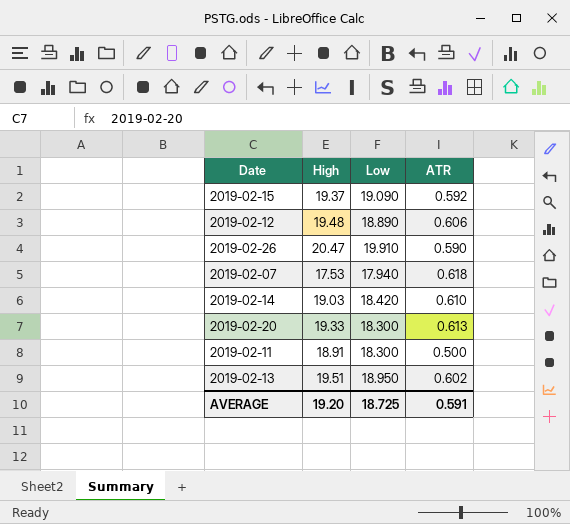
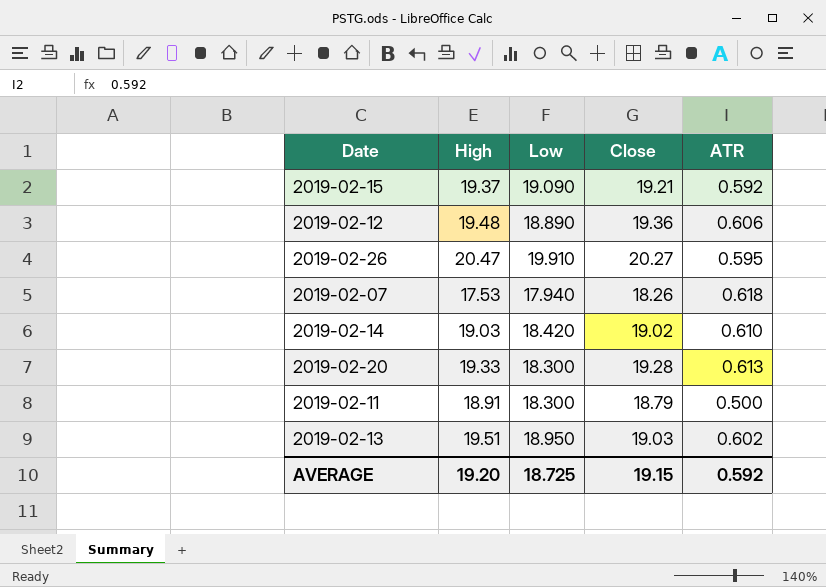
column Close | position: none -> 4
2019-02-26 | ATR: 0.590 -> 0.595
AVERAGE | ATR: 0.591 -> 0.592

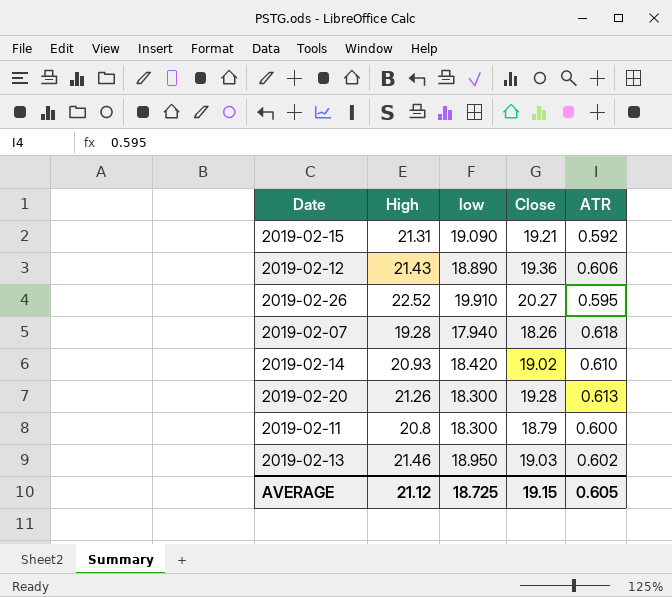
column name: Low -> low
2019-02-15 | High: 19.37 -> 21.31
2019-02-12 | High: 19.48 -> 21.43
2019-02-26 | High: 20.47 -> 22.52
2019-02-07 | High: 17.53 -> 19.28
2019-02-14 | High: 19.03 -> 20.93
2019-02-20 | High: 19.33 -> 21.26
2019-02-11 | High: 18.91 -> 20.8
2019-02-11 | ATR: 0.500 -> 0.600
2019-02-13 | High: 19.51 -> 21.46
AVERAGE | High: 19.20 -> 21.12
AVERAGE | ATR: 0.592 -> 0.605

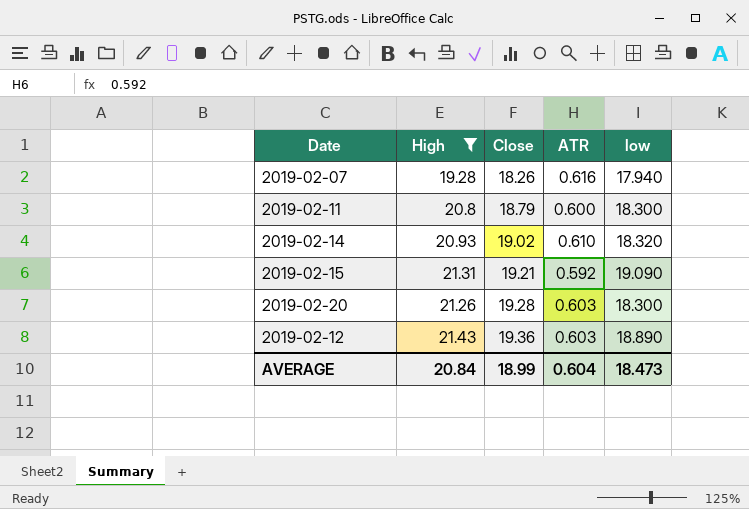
filter: none -> High <= 21.43
row order: none -> Close ascending
column low | position: 3 -> 5
2019-02-07 | ATR: 0.618 -> 0.616
2019-02-14 | low: 18.420 -> 18.320
2019-02-20 | ATR: 0.613 -> 0.603
2019-02-12 | ATR: 0.606 -> 0.603
AVERAGE | High: 21.12 -> 20.84
AVERAGE | Close: 19.15 -> 18.99
AVERAGE | ATR: 0.605 -> 0.604
AVERAGE | low: 18.725 -> 18.473

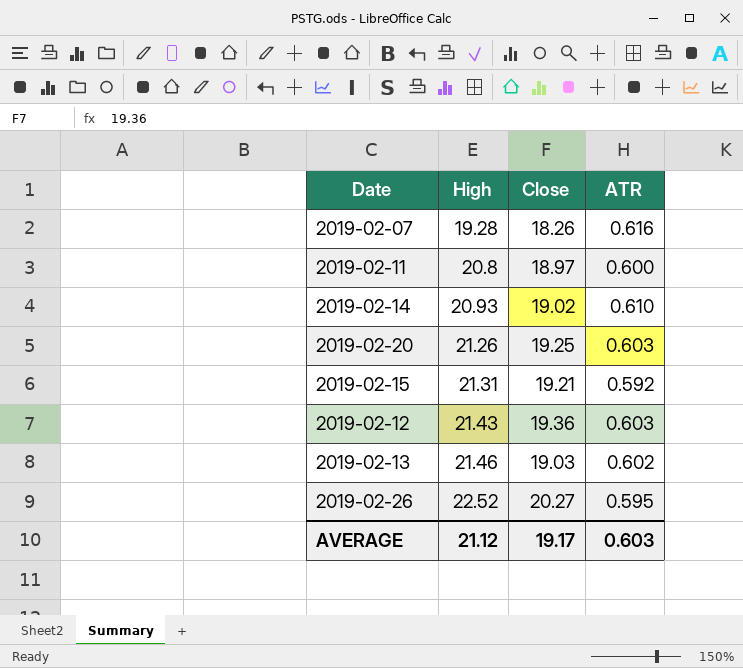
filter: High <= 21.43 -> none
row order: Close ascending -> High ascending
column low | position: 5 -> none
2019-02-11 | Close: 18.79 -> 18.97
2019-02-20 | Close: 19.28 -> 19.25
AVERAGE | High: 20.84 -> 21.12
AVERAGE | Close: 18.99 -> 19.17
AVERAGE | ATR: 0.604 -> 0.603

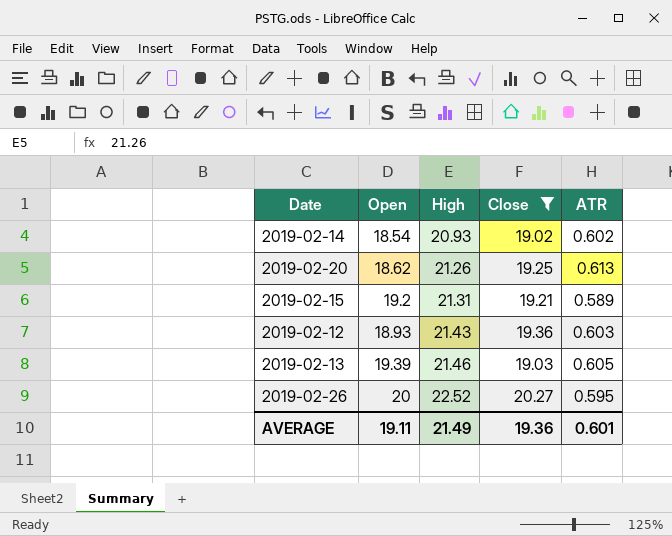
filter: none -> Close >= 19.02
column Open | position: none -> 2
2019-02-14 | ATR: 0.610 -> 0.602
2019-02-20 | ATR: 0.603 -> 0.613
2019-02-15 | ATR: 0.592 -> 0.589
2019-02-13 | ATR: 0.602 -> 0.605
AVERAGE | High: 21.12 -> 21.49
AVERAGE | Close: 19.17 -> 19.36
AVERAGE | ATR: 0.603 -> 0.601

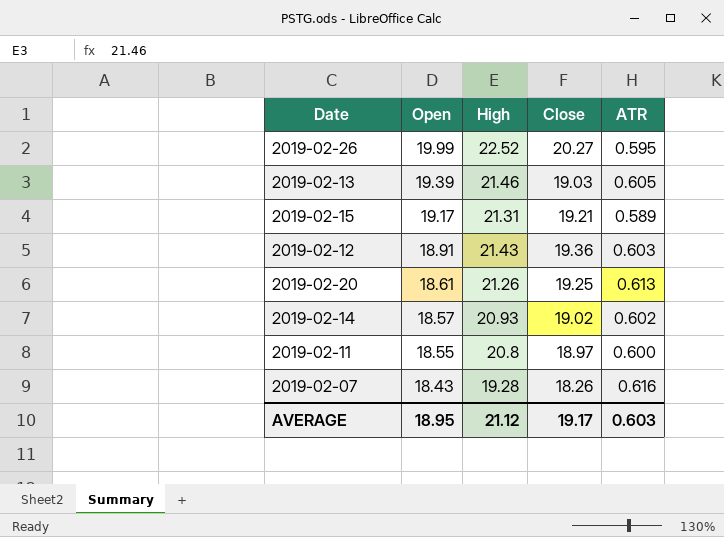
filter: Close >= 19.02 -> none
row order: High ascending -> Open descending
2019-02-26 | Open: 20 -> 19.99
2019-02-15 | Open: 19.2 -> 19.17
2019-02-12 | Open: 18.93 -> 18.91
2019-02-20 | Open: 18.62 -> 18.61
2019-02-14 | Open: 18.54 -> 18.57
AVERAGE | Open: 19.11 -> 18.95
AVERAGE | High: 21.49 -> 21.12
AVERAGE | Close: 19.36 -> 19.17
AVERAGE | ATR: 0.601 -> 0.603

